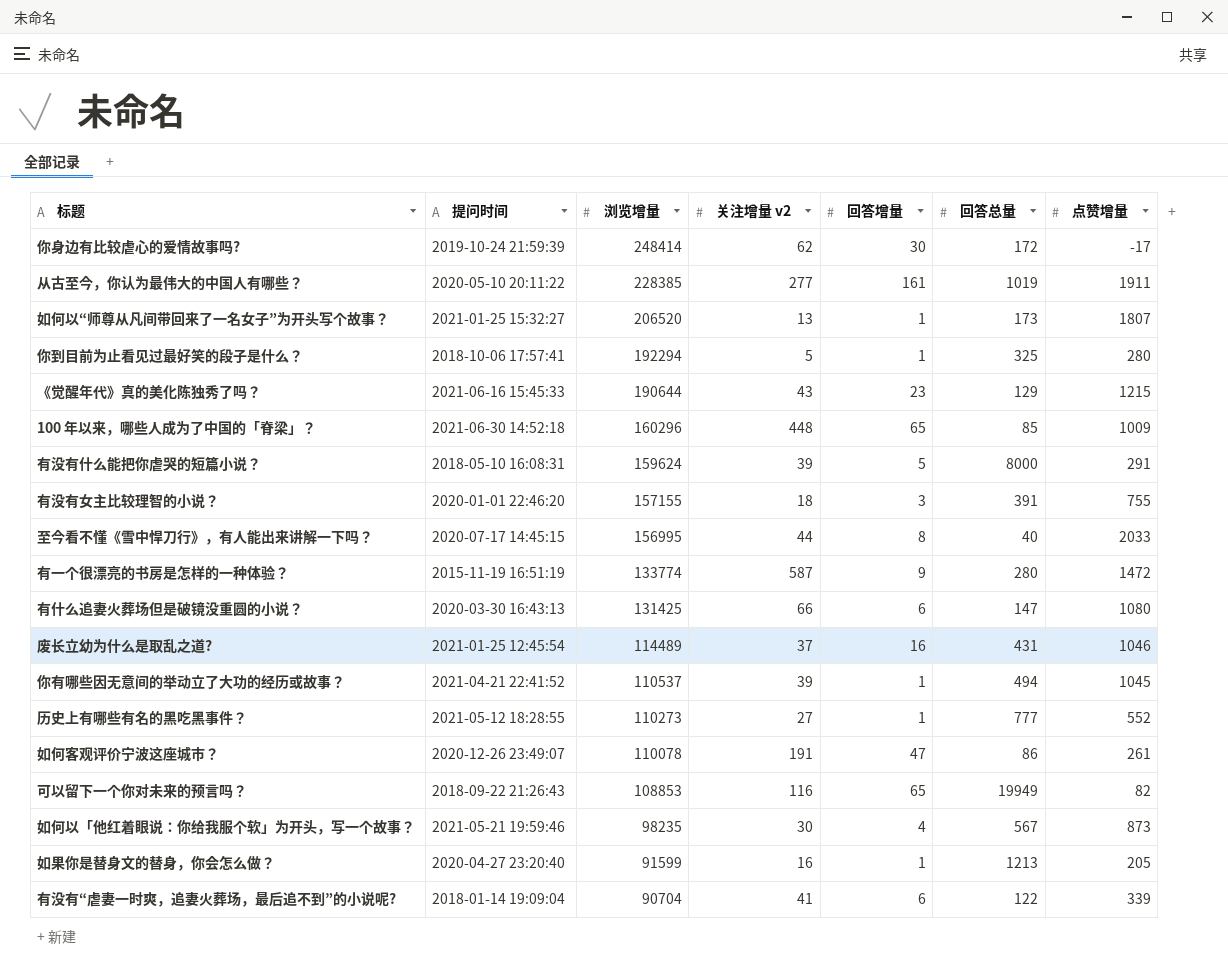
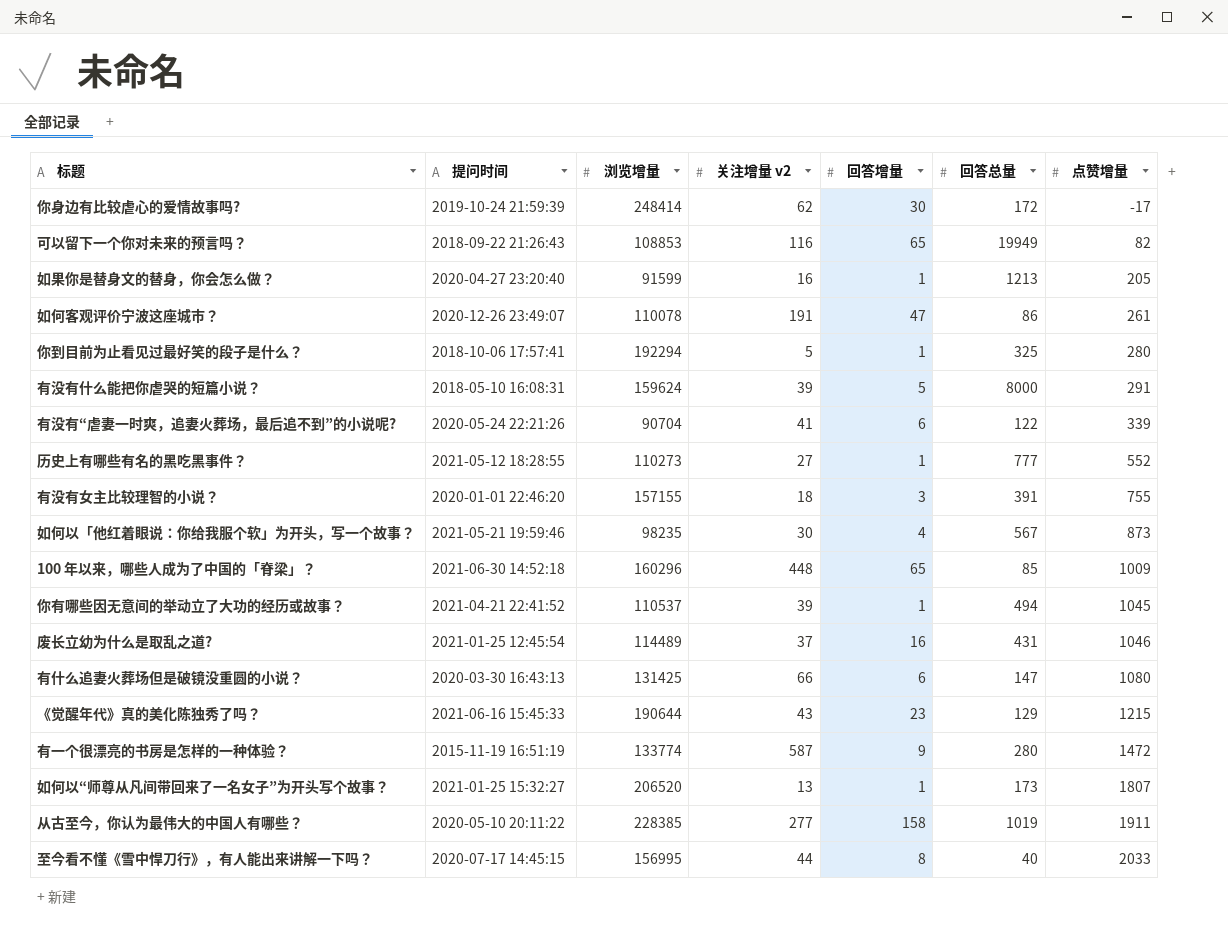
row order: 浏览增量 descending -> 点赞增量 ascending
有没有“虐妻一时爽，追妻火葬场，最后追不到”的小说呢? | 提问时间: 2018-01-14 19:09:04 -> 2020-05-24 22:21:26
从古至今，你认为最伟大的中国人有哪些？ | 回答增量: 161 -> 158

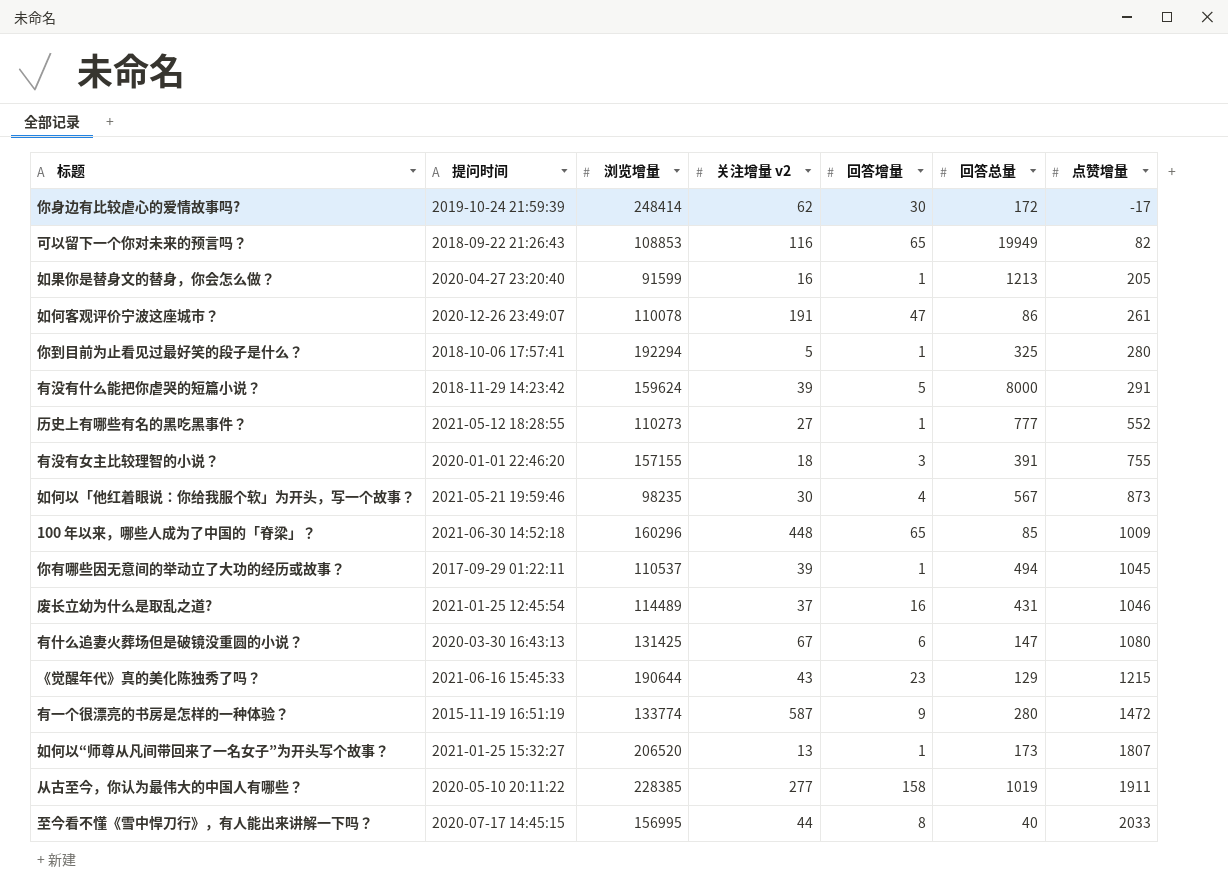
row 有没有“虐妻一时爽，追妻火葬场，最后追不到”的小说呢?: 2020-05-24 22:21:26 | 90704 | 41 | 6 | 122 | 339 -> none
有没有什么能把你虐哭的短篇小说？ | 提问时间: 2018-05-10 16:08:31 -> 2018-11-29 14:23:42
你有哪些因无意间的举动立了大功的经历或故事？ | 提问时间: 2021-04-21 22:41:52 -> 2017-09-29 01:22:11
有什么追妻火葬场但是破镜没重圆的小说？ | 关注增量 v2: 66 -> 67

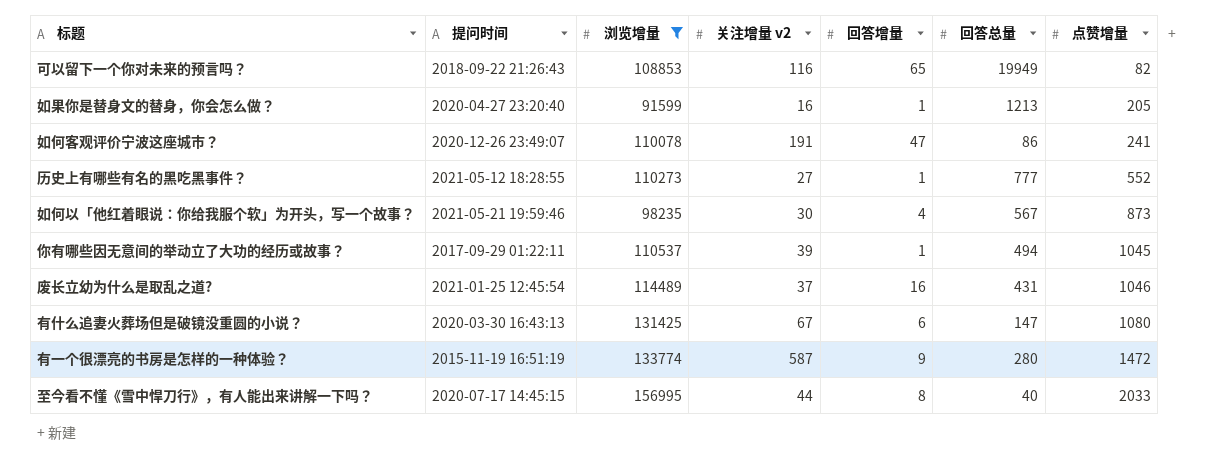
filter: none -> 浏览增量 <= 156995
如何客观评价宁波这座城市？ | 点赞增量: 261 -> 241

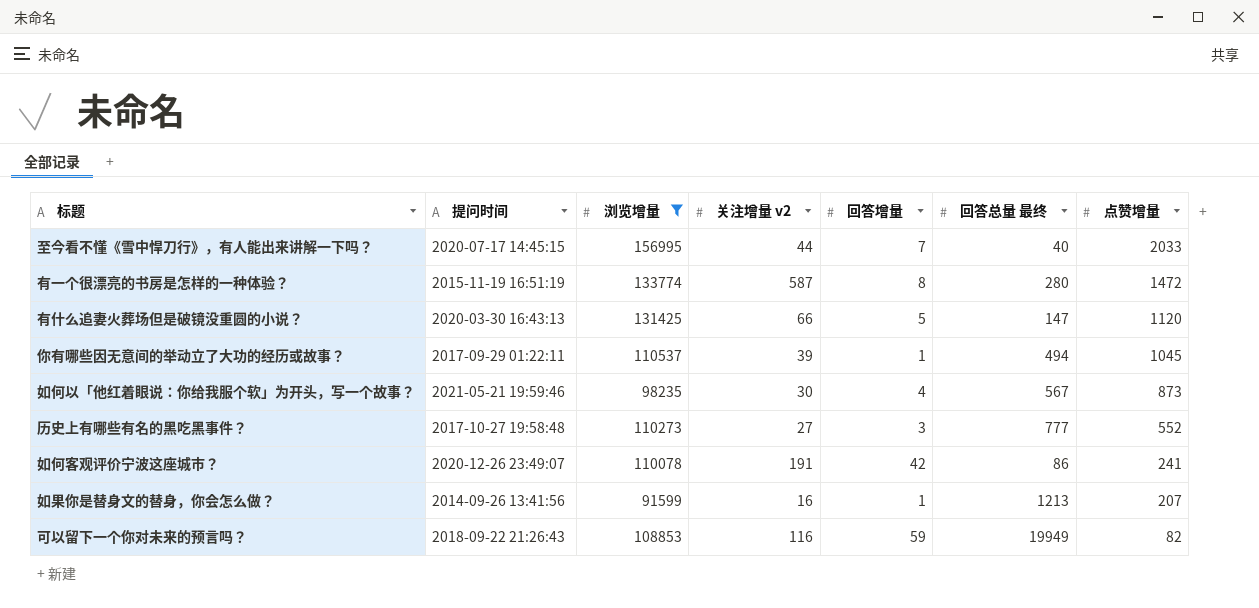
row order: 点赞增量 ascending -> 点赞增量 descending
column name: 回答总量 -> 回答总量 最终
row 废长立幼为什么是取乱之道?: 2021-01-25 12:45:54 | 114489 | 37 | 16 | 431 | 1046 -> none
至今看不懂《雪中悍刀行》，有人能出来讲解一下吗？ | 回答增量: 8 -> 7
有一个很漂亮的书房是怎样的一种体验？ | 回答增量: 9 -> 8
有什么追妻火葬场但是破镜没重圆的小说？ | 关注增量 v2: 67 -> 66
有什么追妻火葬场但是破镜没重圆的小说？ | 回答增量: 6 -> 5
有什么追妻火葬场但是破镜没重圆的小说？ | 点赞增量: 1080 -> 1120
历史上有哪些有名的黑吃黑事件？ | 提问时间: 2021-05-12 18:28:55 -> 2017-10-27 19:58:48
历史上有哪些有名的黑吃黑事件？ | 回答增量: 1 -> 3
如何客观评价宁波这座城市？ | 回答增量: 47 -> 42
如果你是替身文的替身，你会怎么做？ | 提问时间: 2020-04-27 23:20:40 -> 2014-09-26 13:41:56
如果你是替身文的替身，你会怎么做？ | 点赞增量: 205 -> 207
可以留下一个你对未来的预言吗？ | 回答增量: 65 -> 59

